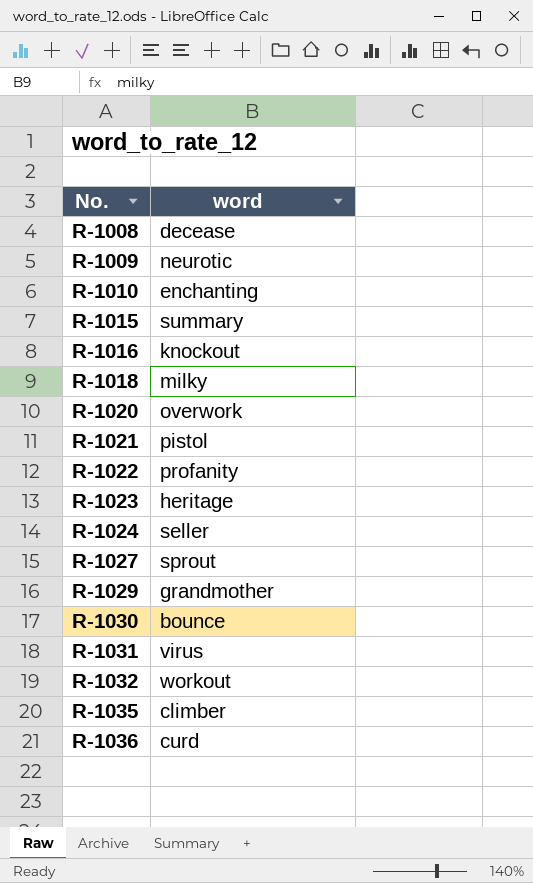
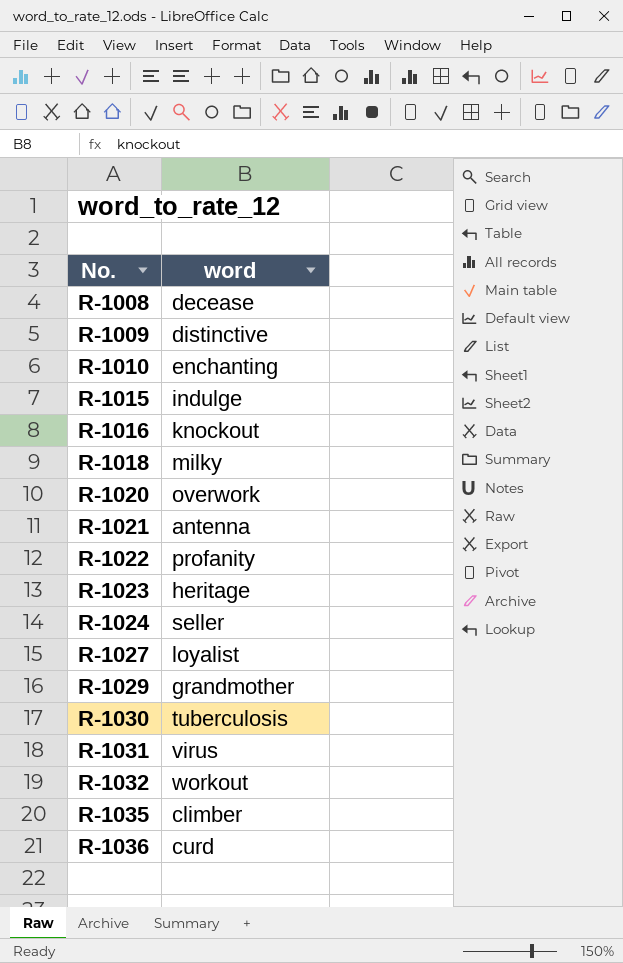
R-1009 | word: neurotic -> distinctive
R-1015 | word: summary -> indulge
R-1021 | word: pistol -> antenna
R-1027 | word: sprout -> loyalist
R-1030 | word: bounce -> tuberculosis

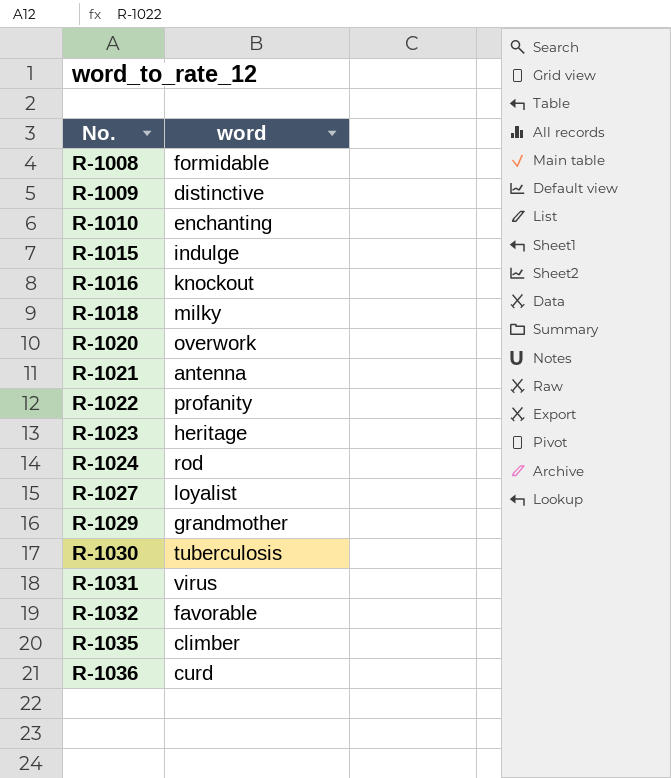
R-1008 | word: decease -> formidable
R-1024 | word: seller -> rod
R-1032 | word: workout -> favorable

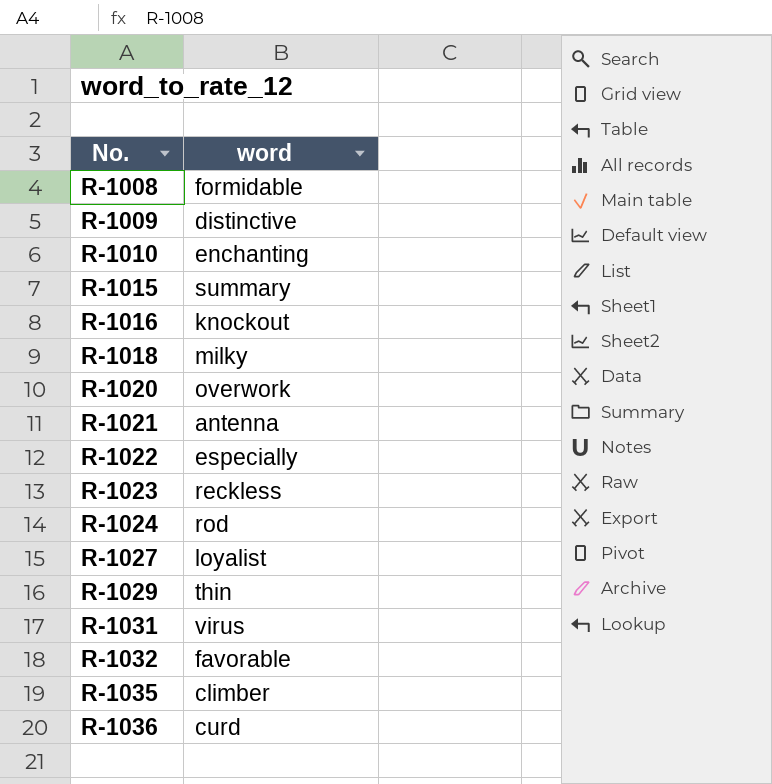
row R-1030: tuberculosis -> none
R-1015 | word: indulge -> summary
R-1022 | word: profanity -> especially
R-1023 | word: heritage -> reckless
R-1029 | word: grandmother -> thin

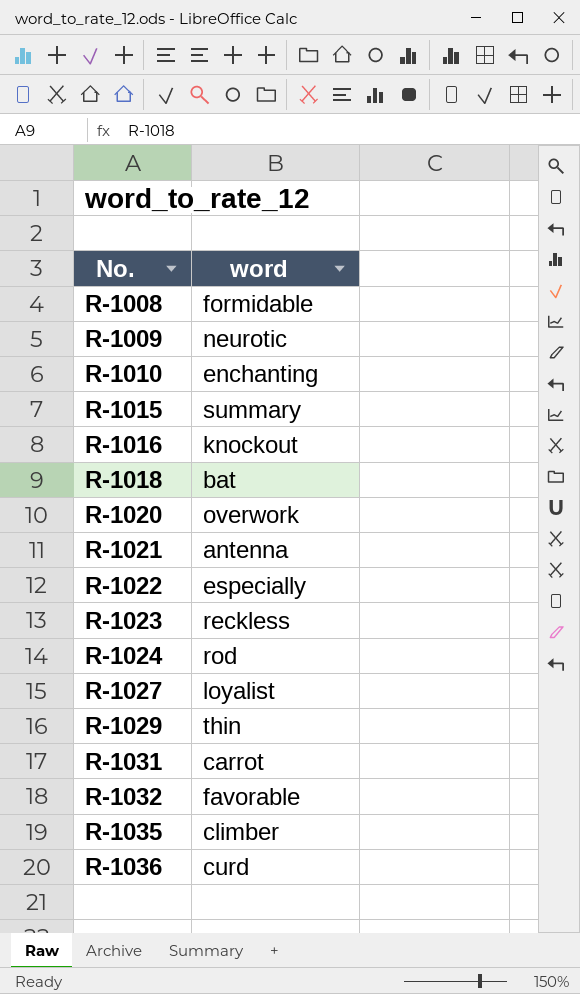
R-1009 | word: distinctive -> neurotic
R-1018 | word: milky -> bat
R-1031 | word: virus -> carrot

